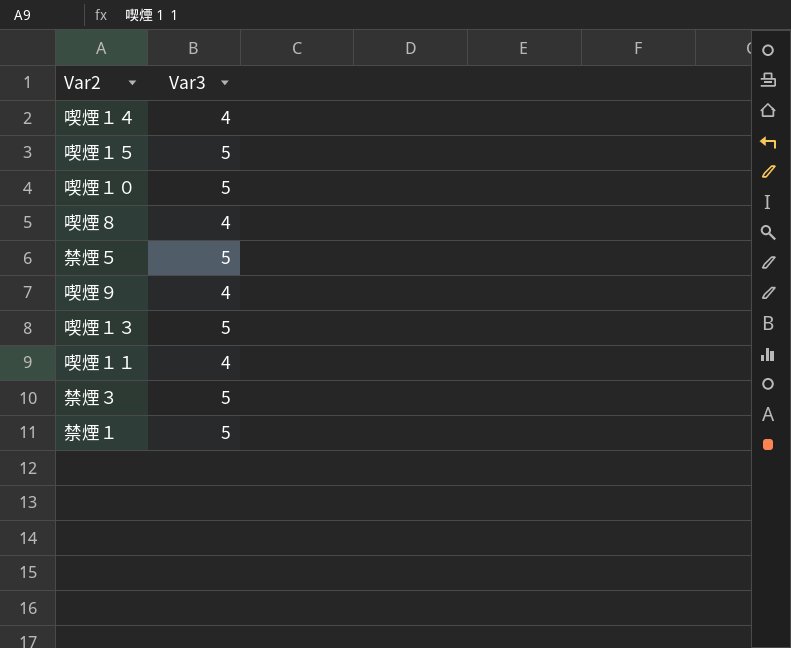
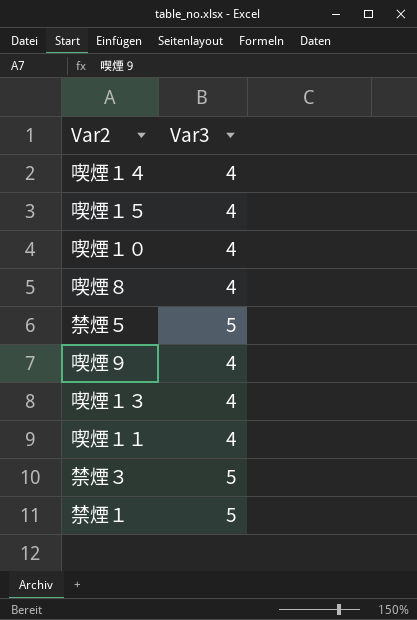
喫煙１５ | Var3: 5 -> 4
喫煙１０ | Var3: 5 -> 4
喫煙１３ | Var3: 5 -> 4

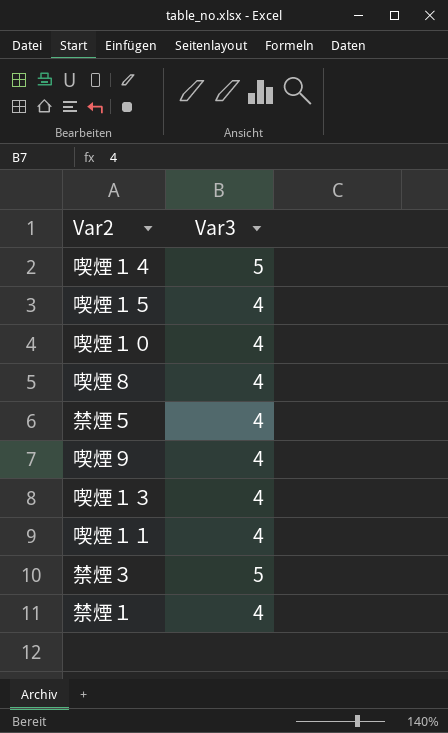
喫煙１４ | Var3: 4 -> 5
禁煙５ | Var3: 5 -> 4
禁煙１ | Var3: 5 -> 4

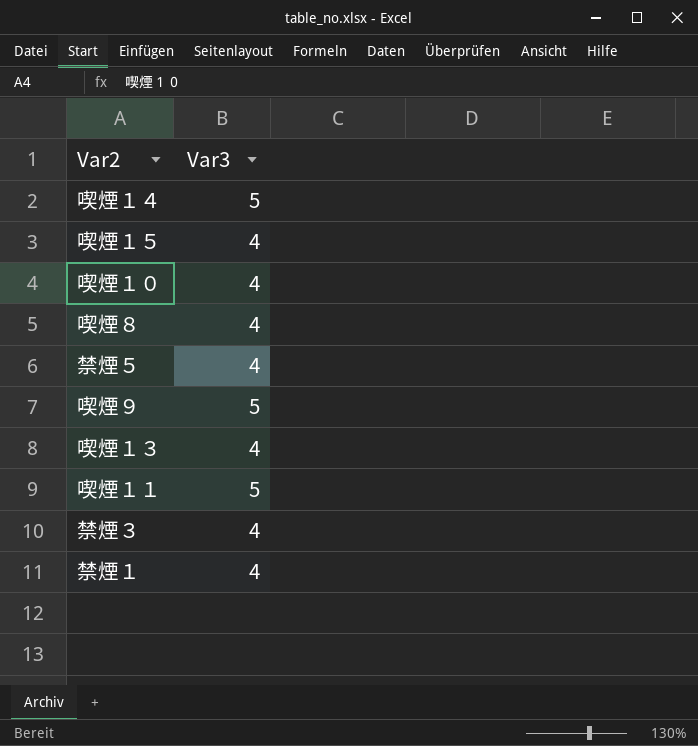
喫煙９ | Var3: 4 -> 5
喫煙１１ | Var3: 4 -> 5
禁煙３ | Var3: 5 -> 4

